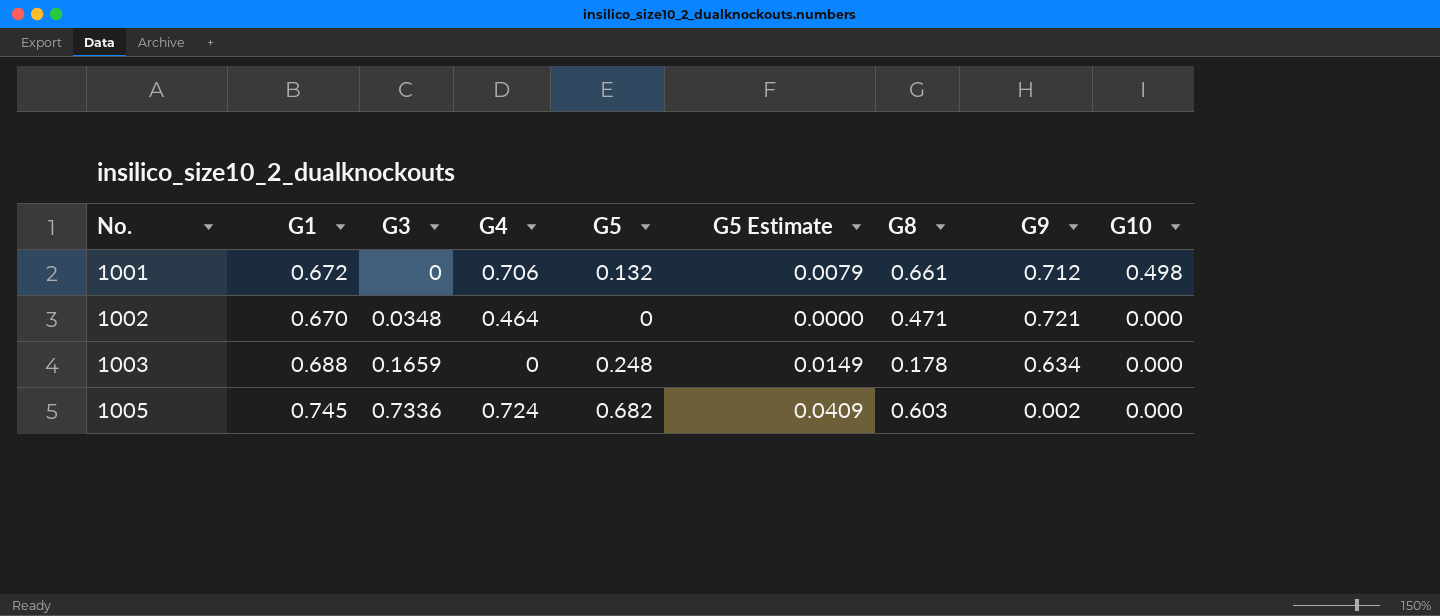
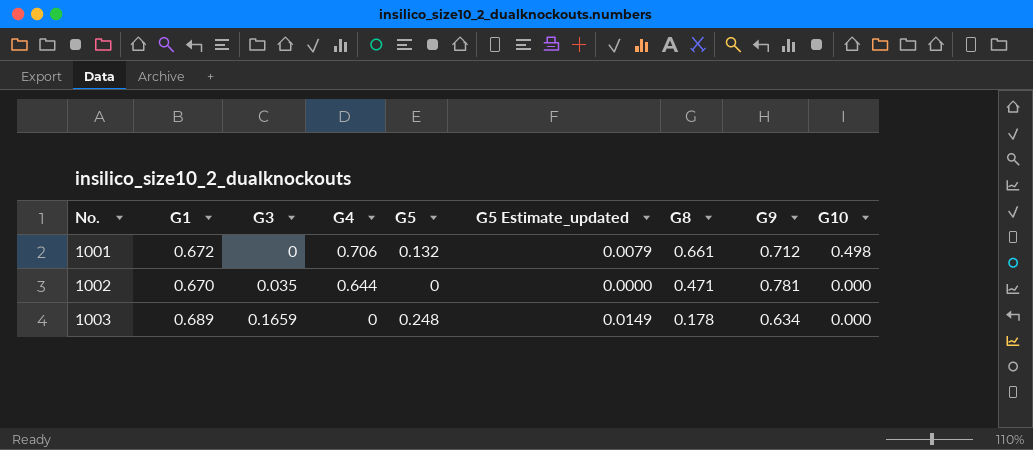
column name: G5 Estimate -> G5 Estimate_updated
row 1005: 0.745 | 0.7336 | 0.724 | 0.682 | 0.0409 | 0.603 | 0.002 | 0.000 -> none
1002 | G3: 0.0348 -> 0.035
1002 | G4: 0.464 -> 0.644
1002 | G9: 0.721 -> 0.781
1003 | G1: 0.688 -> 0.689

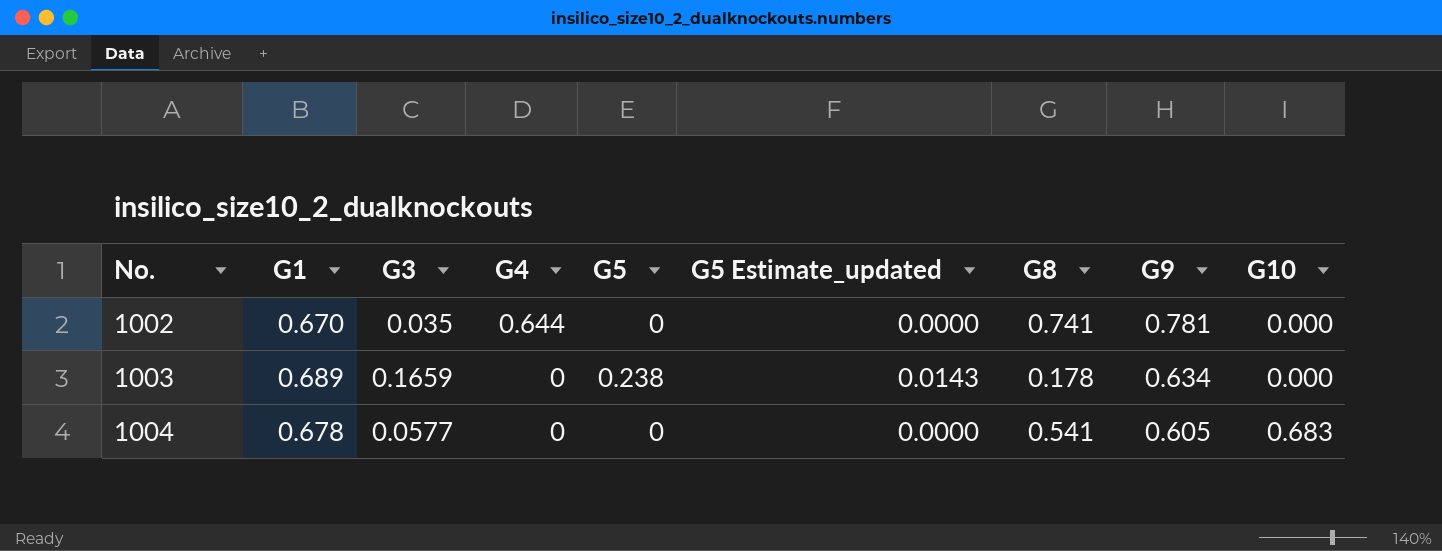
row 1001: 0.672 | 0 | 0.706 | 0.132 | 0.0079 | 0.661 | 0.712 | 0.498 -> none
1002 | G8: 0.471 -> 0.741
1003 | G5: 0.248 -> 0.238
1003 | G5 Estimate_updated: 0.0149 -> 0.0143
row 1004: none -> 0.678 | 0.0577 | 0 | 0 | 0.0000 | 0.541 | 0.605 | 0.683

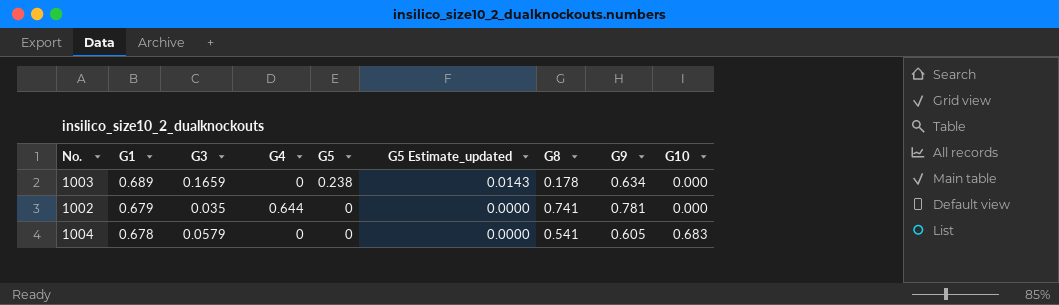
row order: No. ascending -> G1 descending
1002 | G1: 0.670 -> 0.679
1004 | G3: 0.0577 -> 0.0579

